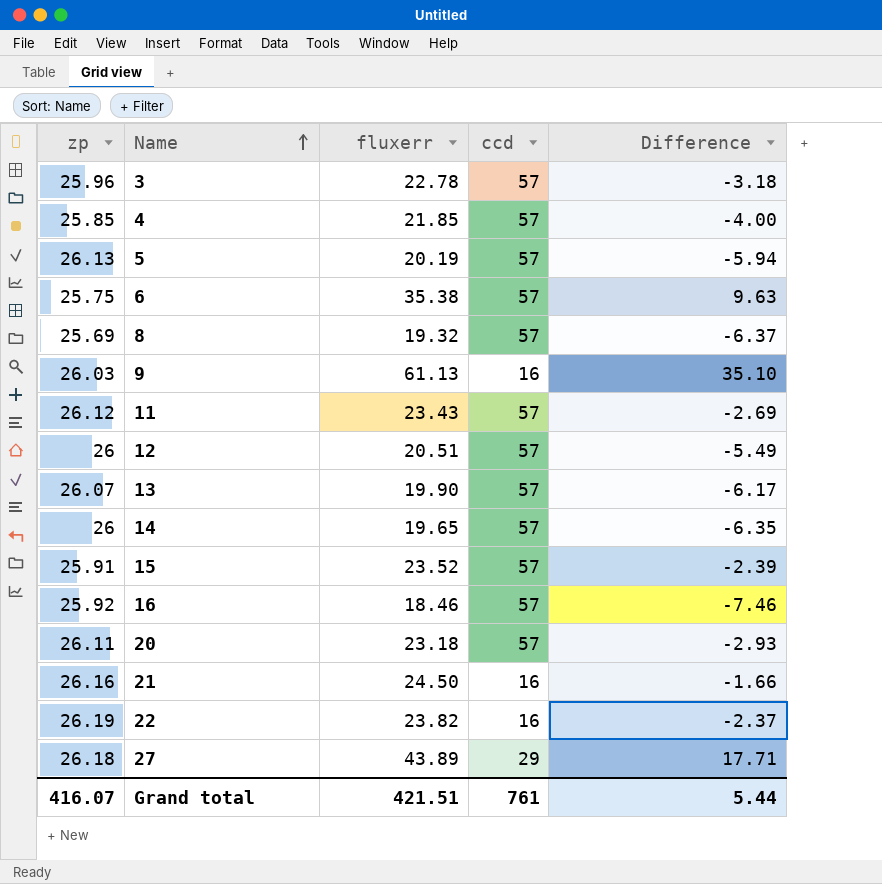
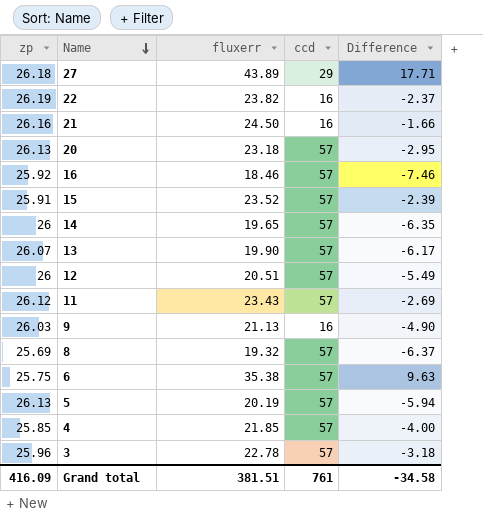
row order: Name ascending -> Name descending
20 | zp: 26.11 -> 26.13
20 | Difference: -2.93 -> -2.95
9 | fluxerr: 61.13 -> 21.13
9 | Difference: 35.10 -> -4.90
Grand total | zp: 416.07 -> 416.09
Grand total | fluxerr: 421.51 -> 381.51
Grand total | Difference: 5.44 -> -34.58

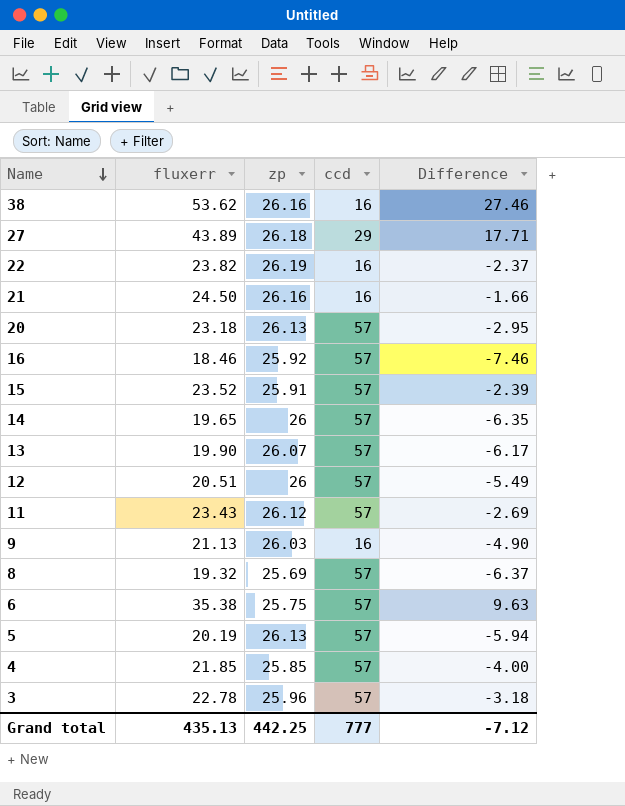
column zp | position: 1 -> 3
row 38: none -> 53.62 | 26.16 | 16 | 27.46
Grand total | fluxerr: 381.51 -> 435.13
Grand total | zp: 416.09 -> 442.25
Grand total | ccd: 761 -> 777
Grand total | Difference: -34.58 -> -7.12

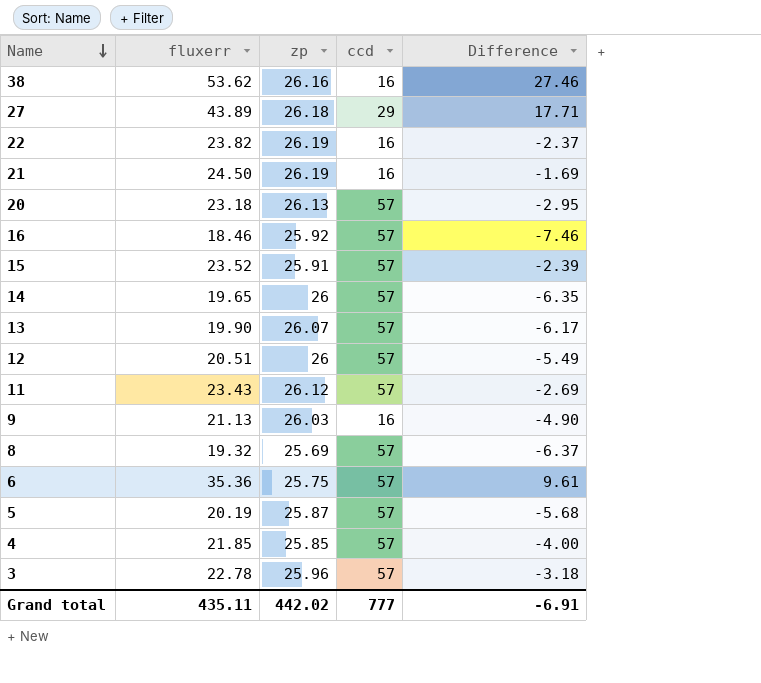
21 | zp: 26.16 -> 26.19
21 | Difference: -1.66 -> -1.69
6 | fluxerr: 35.38 -> 35.36
6 | Difference: 9.63 -> 9.61
5 | zp: 26.13 -> 25.87
5 | Difference: -5.94 -> -5.68
Grand total | fluxerr: 435.13 -> 435.11
Grand total | zp: 442.25 -> 442.02
Grand total | Difference: -7.12 -> -6.91

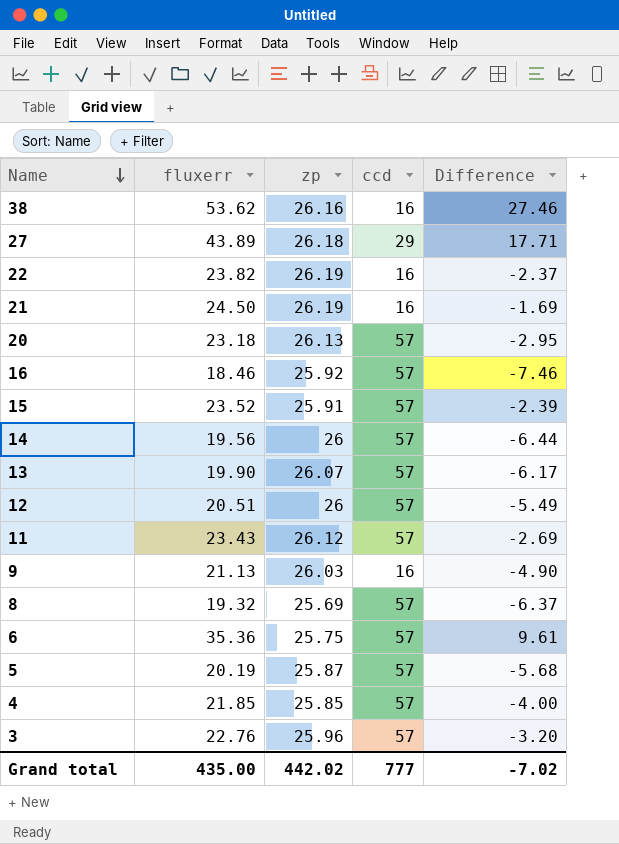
14 | fluxerr: 19.65 -> 19.56
14 | Difference: -6.35 -> -6.44
3 | fluxerr: 22.78 -> 22.76
3 | Difference: -3.18 -> -3.20
Grand total | fluxerr: 435.11 -> 435.00
Grand total | Difference: -6.91 -> -7.02

